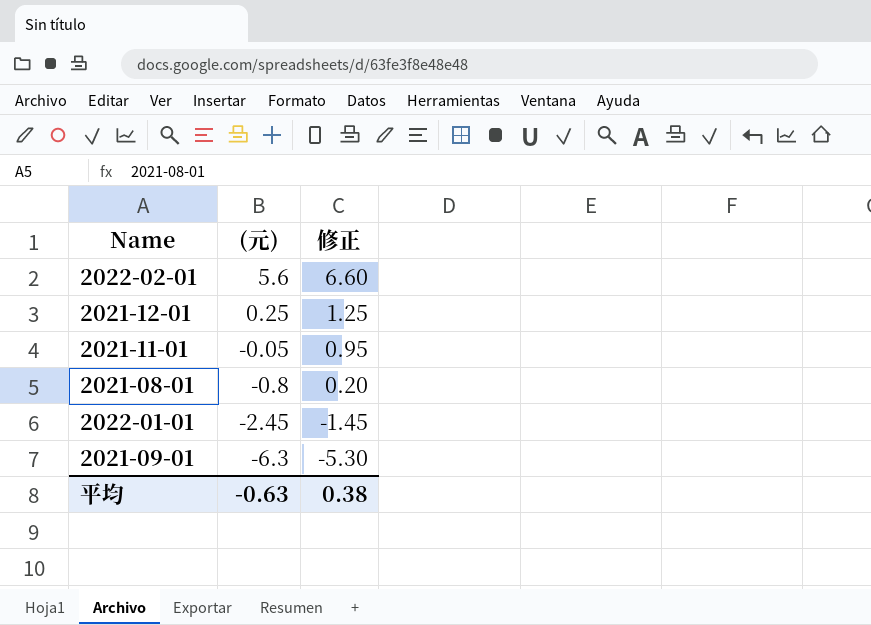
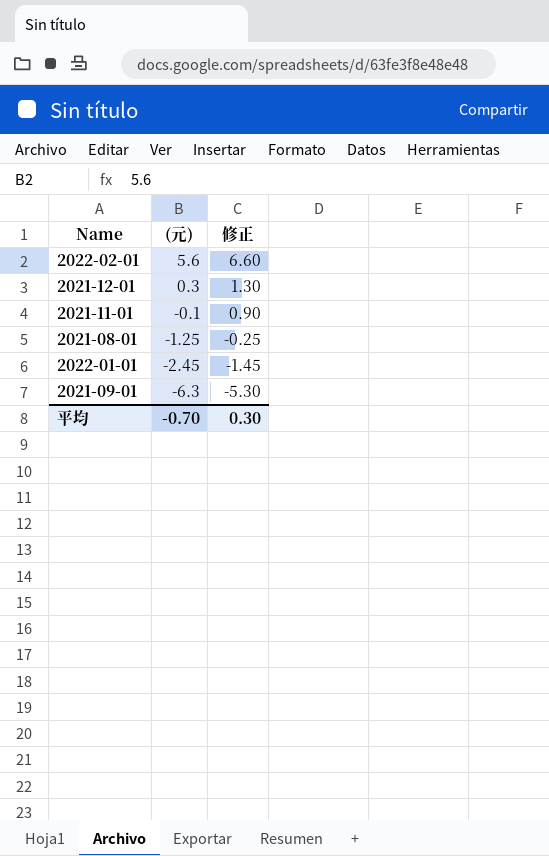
2021-12-01 | (元): 0.25 -> 0.3
2021-12-01 | 修正: 1.25 -> 1.30
2021-11-01 | (元): -0.05 -> -0.1
2021-11-01 | 修正: 0.95 -> 0.90
2021-08-01 | (元): -0.8 -> -1.25
2021-08-01 | 修正: 0.20 -> -0.25
平均 | (元): -0.63 -> -0.70
平均 | 修正: 0.38 -> 0.30

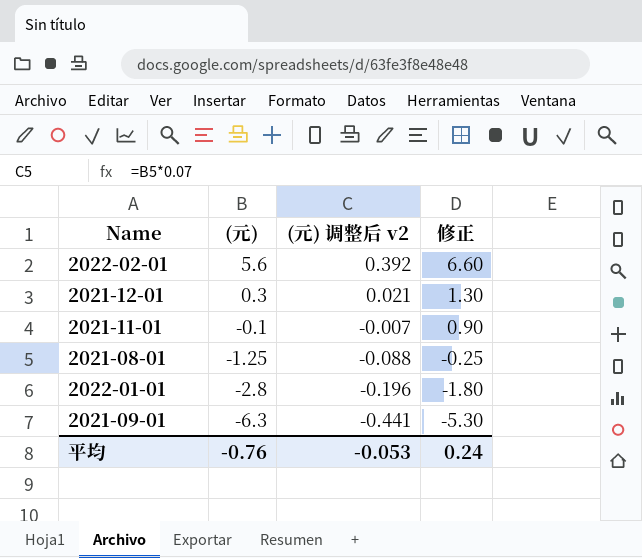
column (元) 调整后 v2 | formula: none -> [(元)] * 0.07
2022-01-01 | (元): -2.45 -> -2.8
2022-01-01 | 修正: -1.45 -> -1.80
平均 | (元): -0.70 -> -0.76
平均 | 修正: 0.30 -> 0.24

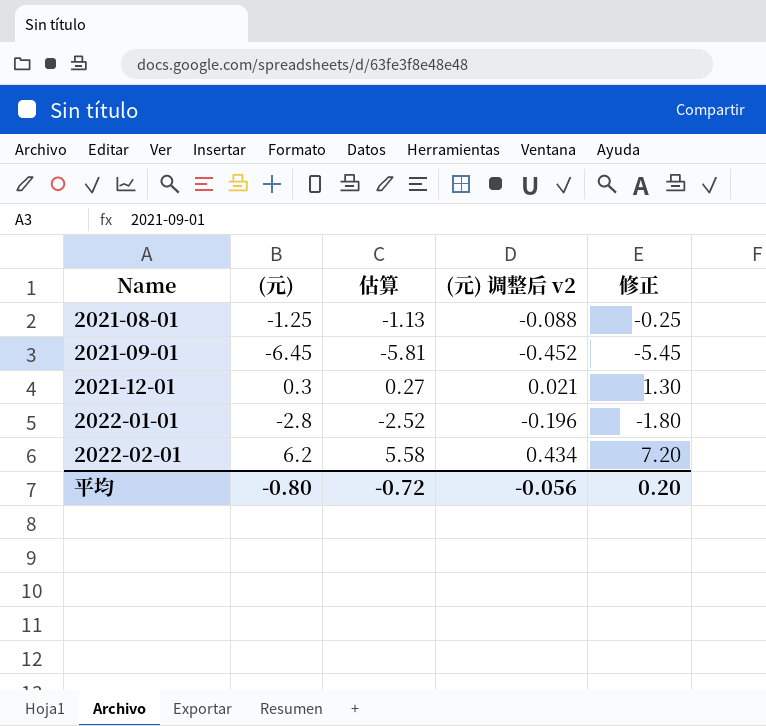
row order: (元) descending -> Name ascending
column 估算 | formula: none -> [(元)] * 0.9
row 2021-11-01: -0.1 | -0.007 | 0.90 -> none
2021-09-01 | (元): -6.3 -> -6.45
2021-09-01 | (元) 调整后 v2: -0.441 -> -0.452
2021-09-01 | 修正: -5.30 -> -5.45
2022-02-01 | (元): 5.6 -> 6.2
2022-02-01 | (元) 调整后 v2: 0.392 -> 0.434
2022-02-01 | 修正: 6.60 -> 7.20
平均 | (元): -0.76 -> -0.80
平均 | (元) 调整后 v2: -0.053 -> -0.056
平均 | 修正: 0.24 -> 0.20

